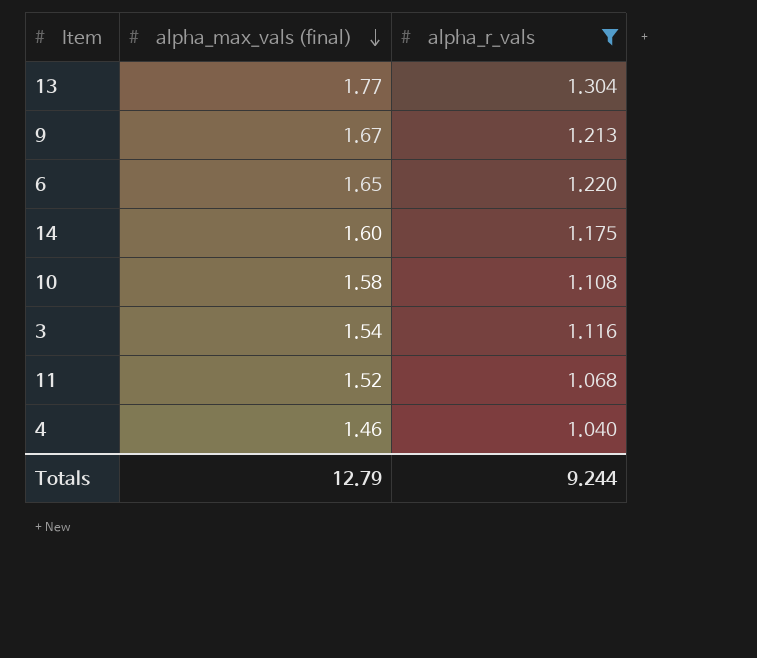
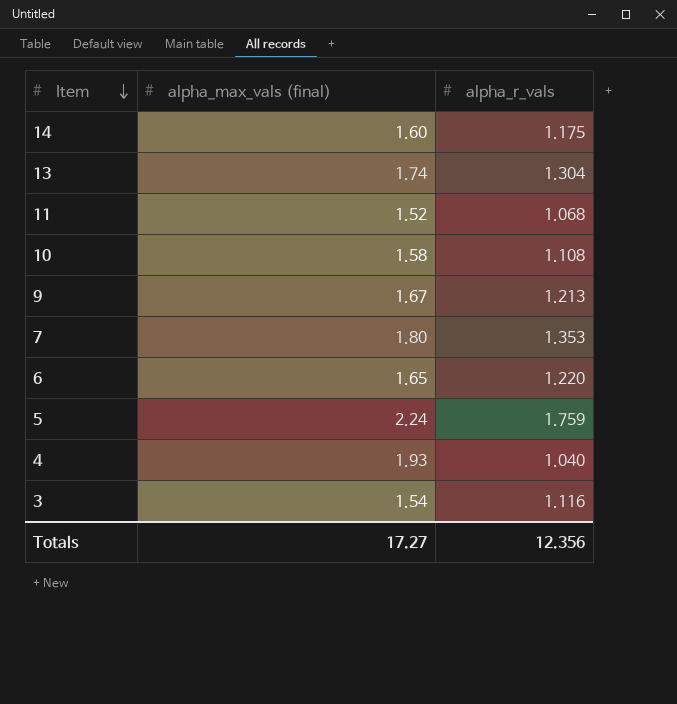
filter: alpha_r_vals <= 1.304 -> none
row order: alpha_max_vals (final) descending -> Item descending
13 | alpha_max_vals (final): 1.77 -> 1.74
4 | alpha_max_vals (final): 1.46 -> 1.93
Totals | alpha_max_vals (final): 12.79 -> 17.27
Totals | alpha_r_vals: 9.244 -> 12.356

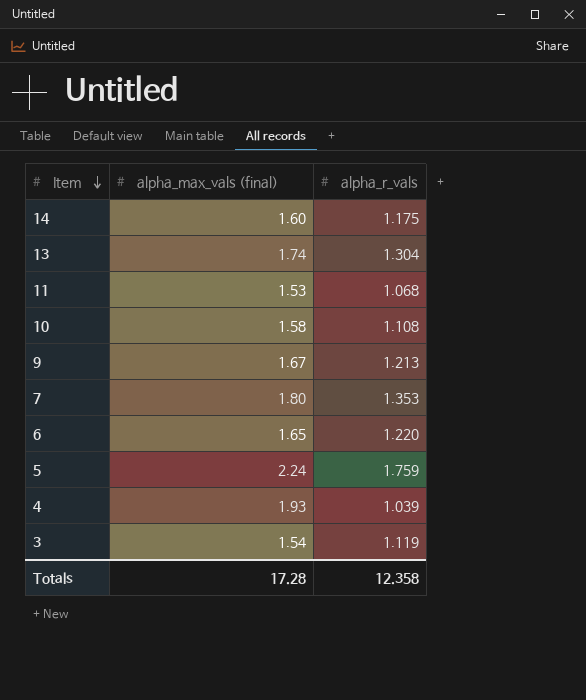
11 | alpha_max_vals (final): 1.52 -> 1.53
4 | alpha_r_vals: 1.040 -> 1.039
3 | alpha_r_vals: 1.116 -> 1.119
Totals | alpha_max_vals (final): 17.27 -> 17.28
Totals | alpha_r_vals: 12.356 -> 12.358

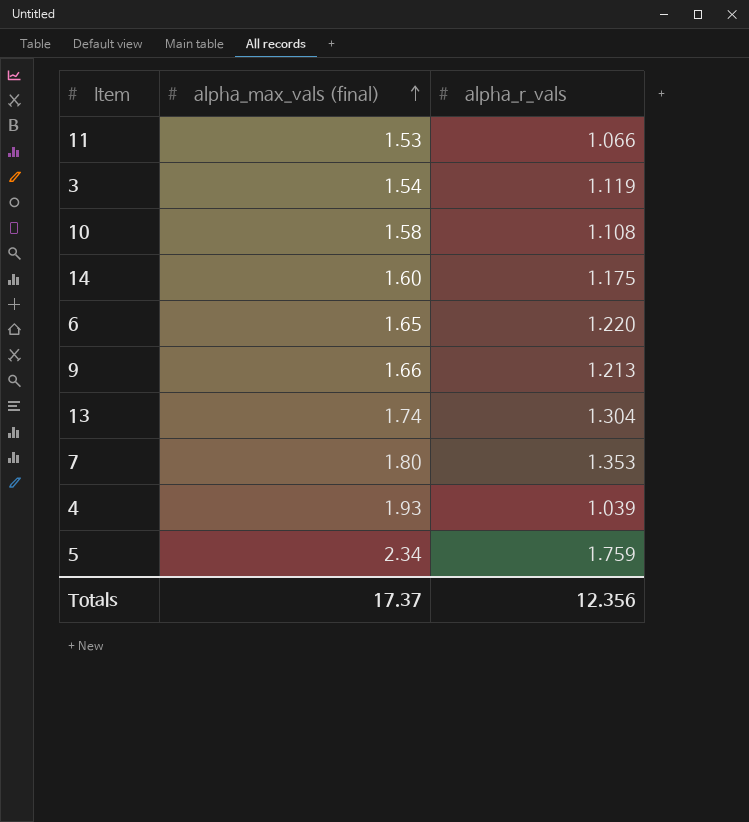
row order: Item descending -> alpha_max_vals (final) ascending
11 | alpha_r_vals: 1.068 -> 1.066
9 | alpha_max_vals (final): 1.67 -> 1.66
5 | alpha_max_vals (final): 2.24 -> 2.34
Totals | alpha_max_vals (final): 17.28 -> 17.37
Totals | alpha_r_vals: 12.358 -> 12.356

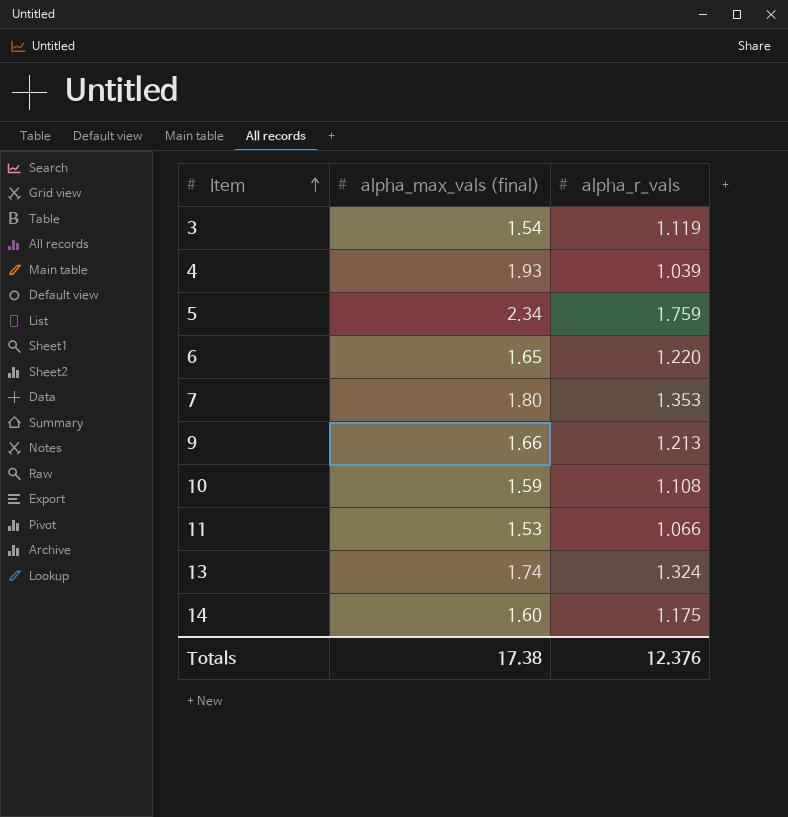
row order: alpha_max_vals (final) ascending -> Item ascending
10 | alpha_max_vals (final): 1.58 -> 1.59
13 | alpha_r_vals: 1.304 -> 1.324
Totals | alpha_max_vals (final): 17.37 -> 17.38
Totals | alpha_r_vals: 12.356 -> 12.376

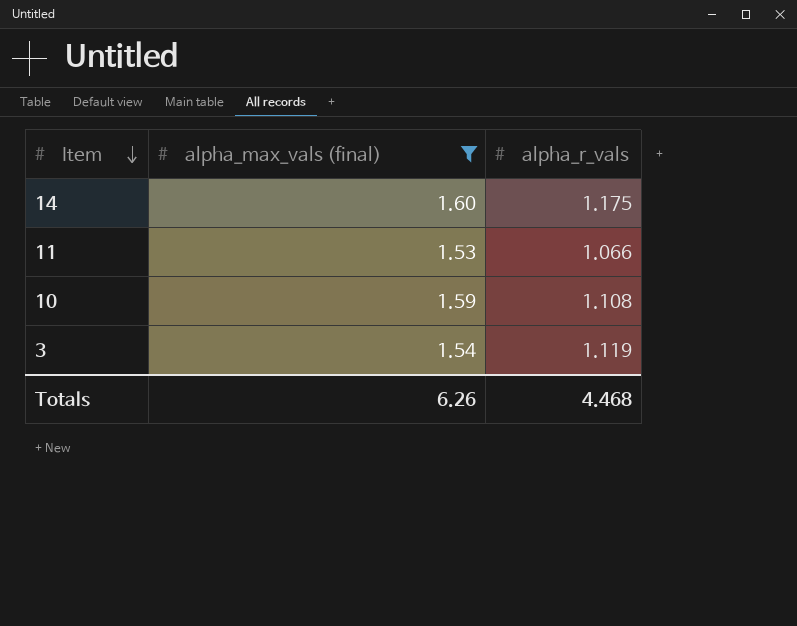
filter: none -> alpha_max_vals (final) <= 1.60
row order: Item ascending -> Item descending
Totals | alpha_max_vals (final): 17.38 -> 6.26
Totals | alpha_r_vals: 12.376 -> 4.468

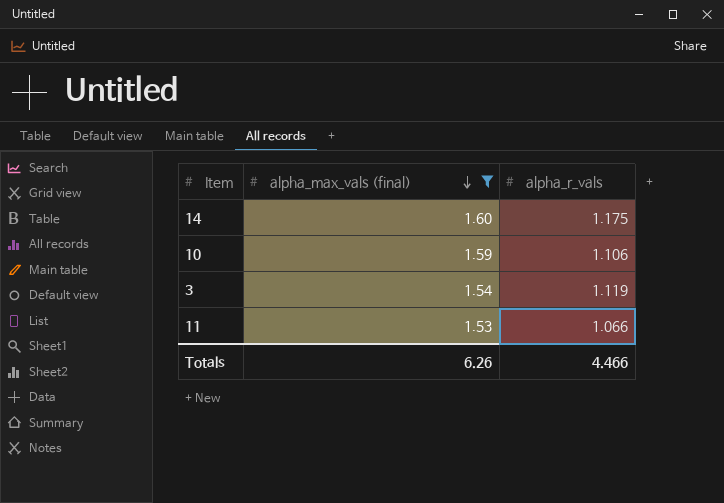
row order: Item descending -> alpha_max_vals (final) descending
10 | alpha_r_vals: 1.108 -> 1.106
Totals | alpha_r_vals: 4.468 -> 4.466

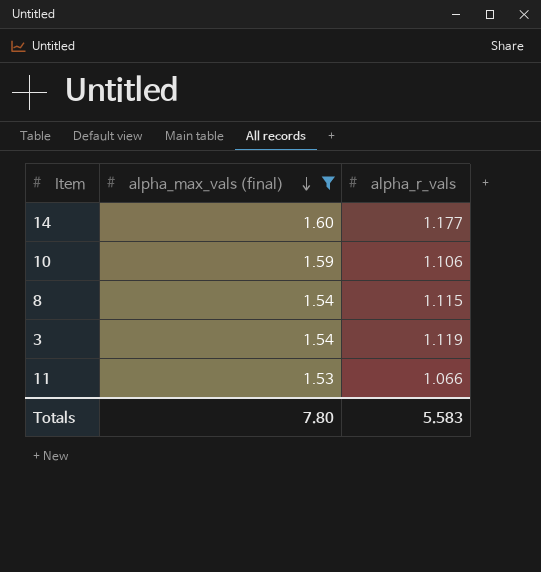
14 | alpha_r_vals: 1.175 -> 1.177
row 8: none -> 1.54 | 1.115
Totals | alpha_max_vals (final): 6.26 -> 7.80
Totals | alpha_r_vals: 4.466 -> 5.583

